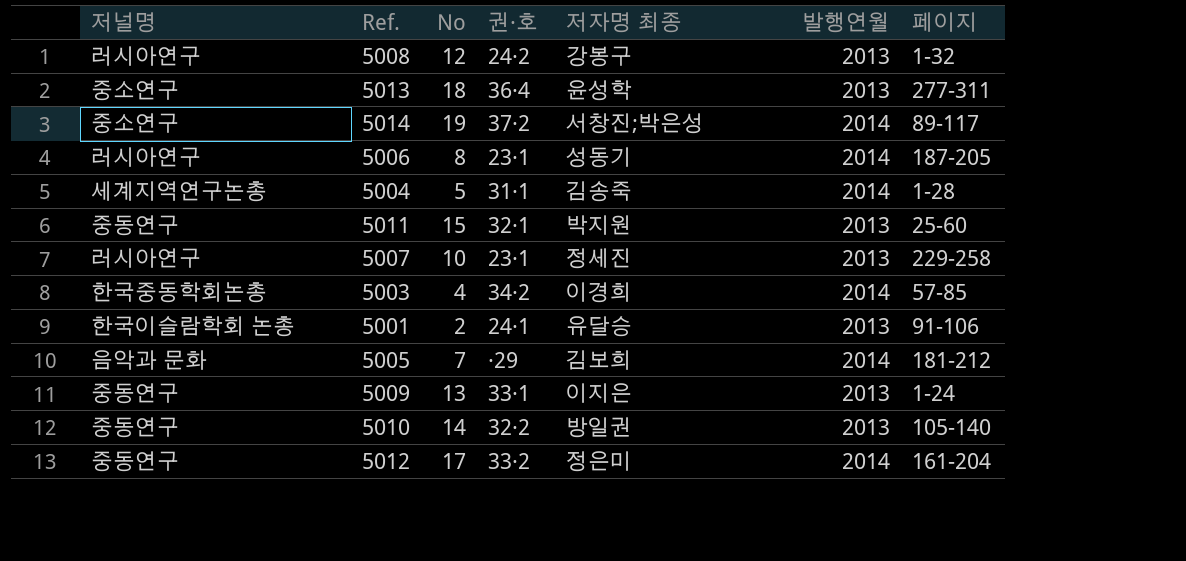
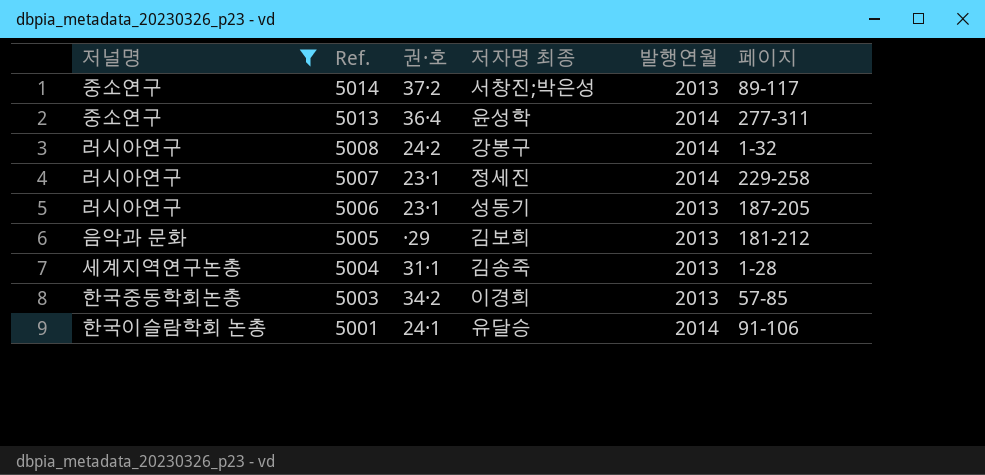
filter: none -> 저널명 != 중동연구
row order: none -> Ref. descending
column No | position: 3 -> none
5014 | 발행연월: 2014 -> 2013
5013 | 발행연월: 2013 -> 2014
5008 | 발행연월: 2013 -> 2014
5007 | 발행연월: 2013 -> 2014
5006 | 발행연월: 2014 -> 2013
5005 | 발행연월: 2014 -> 2013
5004 | 발행연월: 2014 -> 2013
5003 | 발행연월: 2014 -> 2013
5001 | 발행연월: 2013 -> 2014

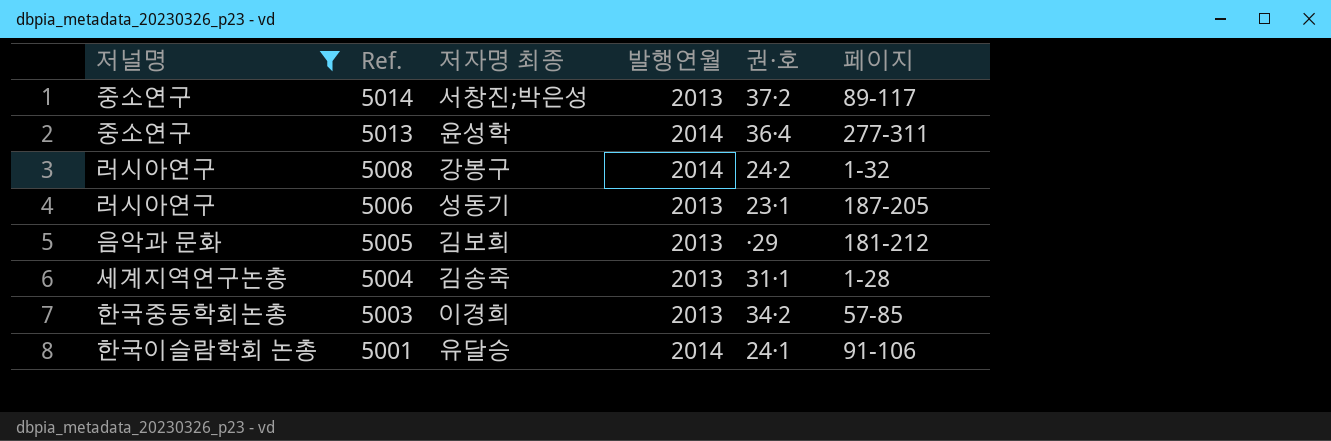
column 권·호 | position: 3 -> 5
row 5007: 러시아연구 | 23·1 | 정세진 | 2014 | 229-258 -> none

